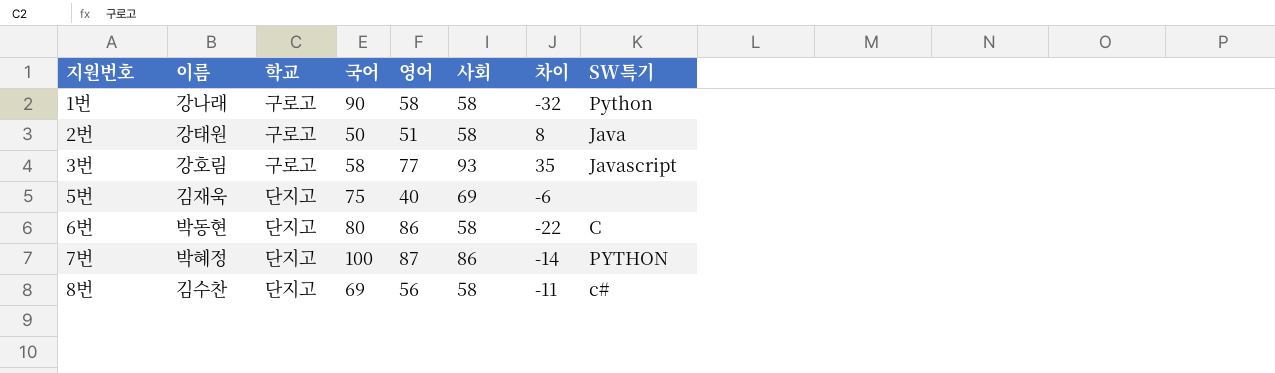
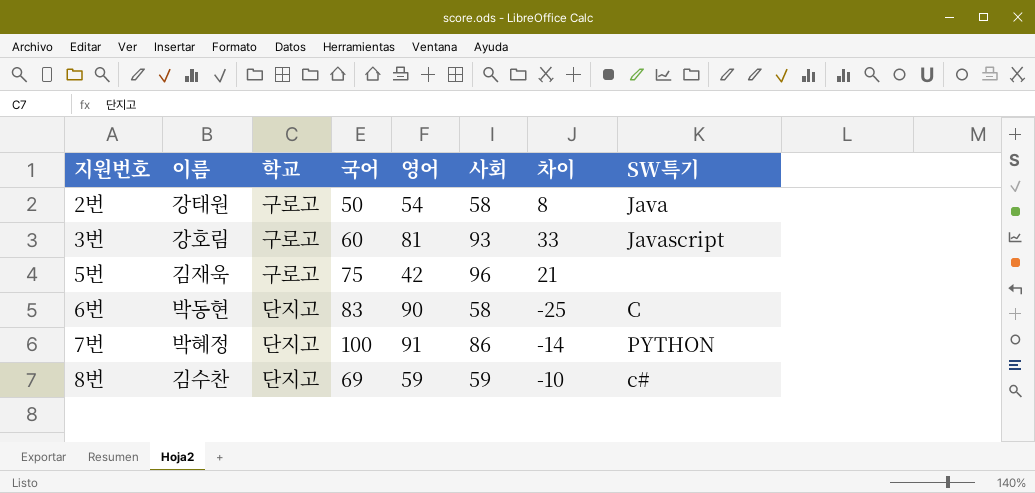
row 1번: 강나래 | 구로고 | 90 | 58 | 58 | -32 | Python -> none
2번 | 영어: 51 -> 54
3번 | 국어: 58 -> 60
3번 | 영어: 77 -> 81
3번 | 차이: 35 -> 33
5번 | 학교: 단지고 -> 구로고
5번 | 영어: 40 -> 42
5번 | 사회: 69 -> 96
5번 | 차이: -6 -> 21
6번 | 국어: 80 -> 83
6번 | 영어: 86 -> 90
6번 | 차이: -22 -> -25
7번 | 영어: 87 -> 91
8번 | 영어: 56 -> 59
8번 | 사회: 58 -> 59
8번 | 차이: -11 -> -10

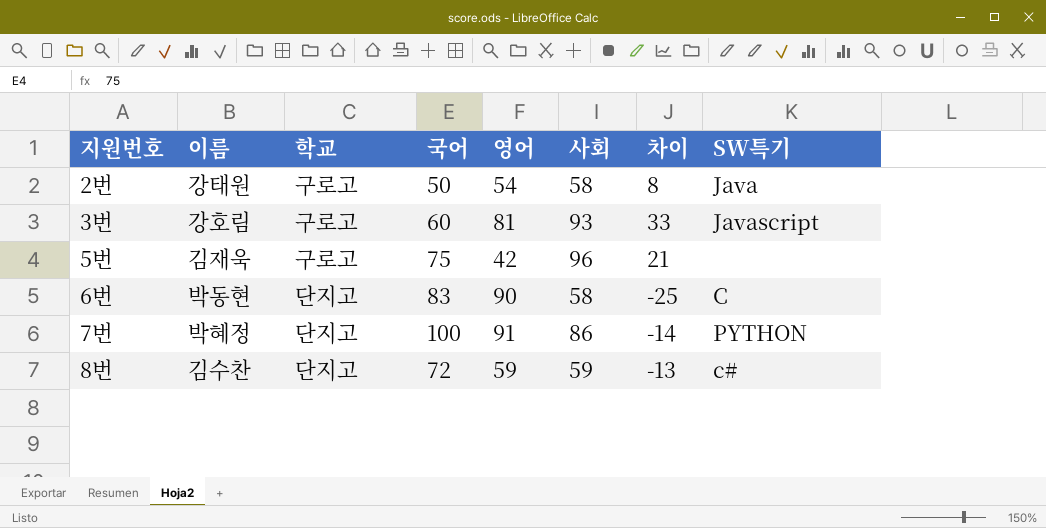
8번 | 국어: 69 -> 72
8번 | 차이: -10 -> -13

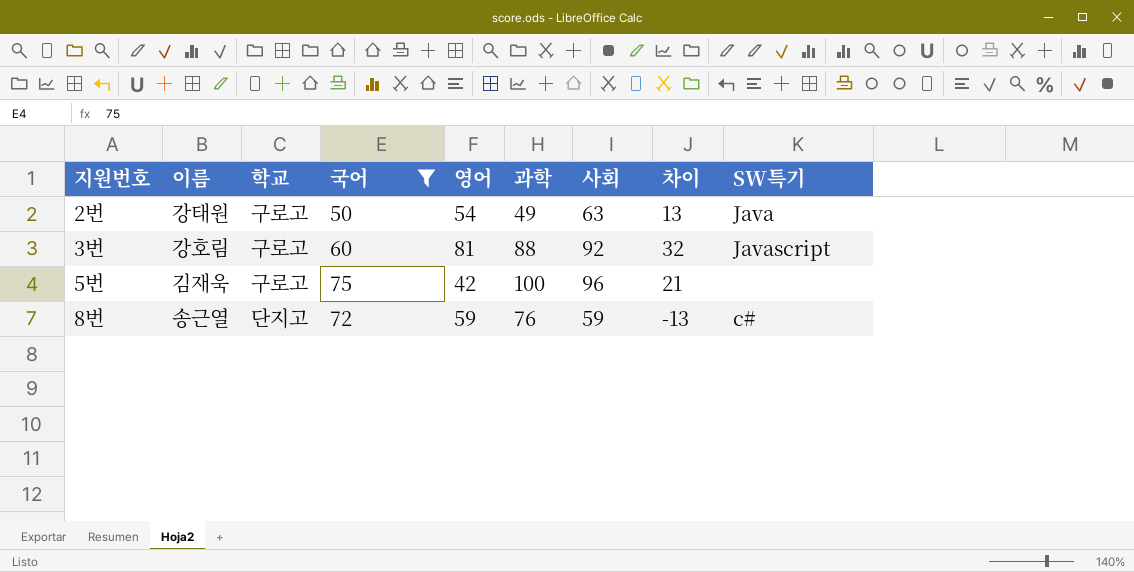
filter: none -> 국어 <= 75
column 과학 | position: none -> 6
2번 | 사회: 58 -> 63
2번 | 차이: 8 -> 13
3번 | 사회: 93 -> 92
3번 | 차이: 33 -> 32
8번 | 이름: 김수찬 -> 송근열

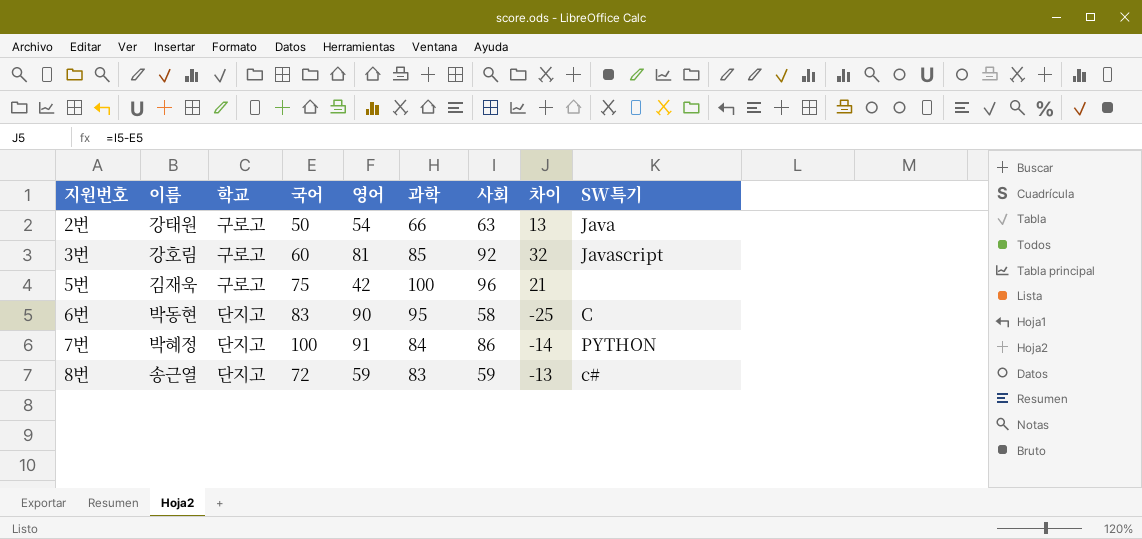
filter: 국어 <= 75 -> none
2번 | 과학: 49 -> 66
3번 | 과학: 88 -> 85
8번 | 과학: 76 -> 83

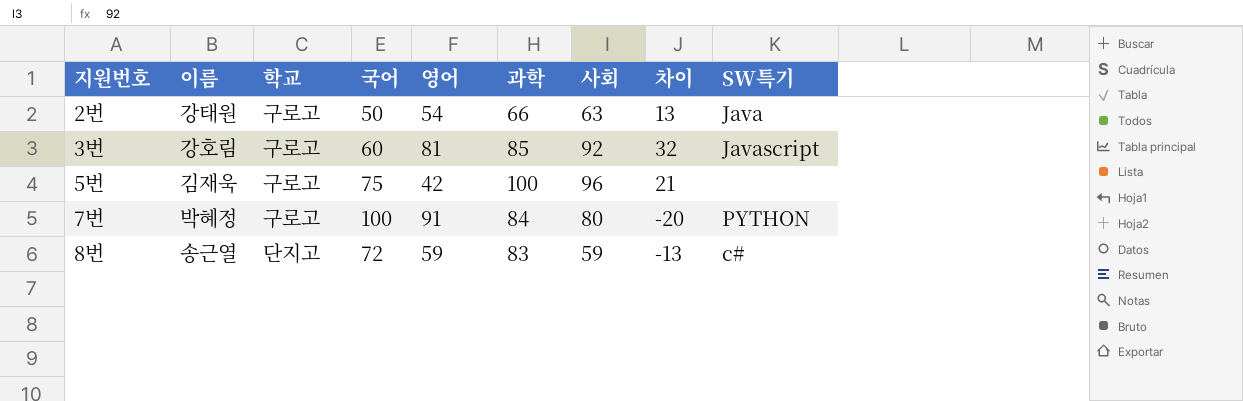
row 6번: 박동현 | 단지고 | 83 | 90 | 95 | 58 | -25 | C -> none
7번 | 학교: 단지고 -> 구로고
7번 | 사회: 86 -> 80
7번 | 차이: -14 -> -20

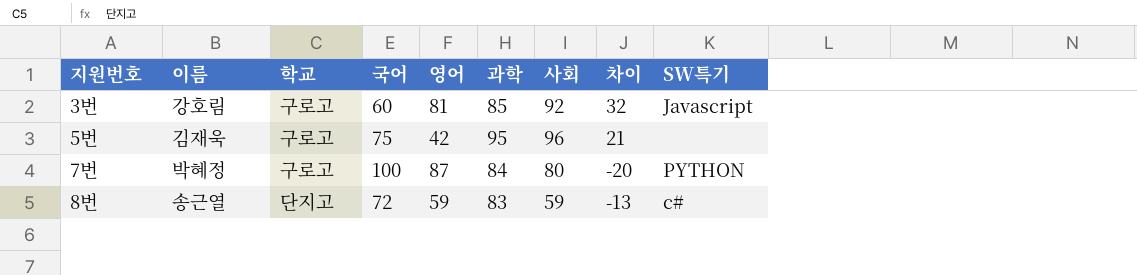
row 2번: 강태원 | 구로고 | 50 | 54 | 66 | 63 | 13 | Java -> none
5번 | 과학: 100 -> 95
7번 | 영어: 91 -> 87

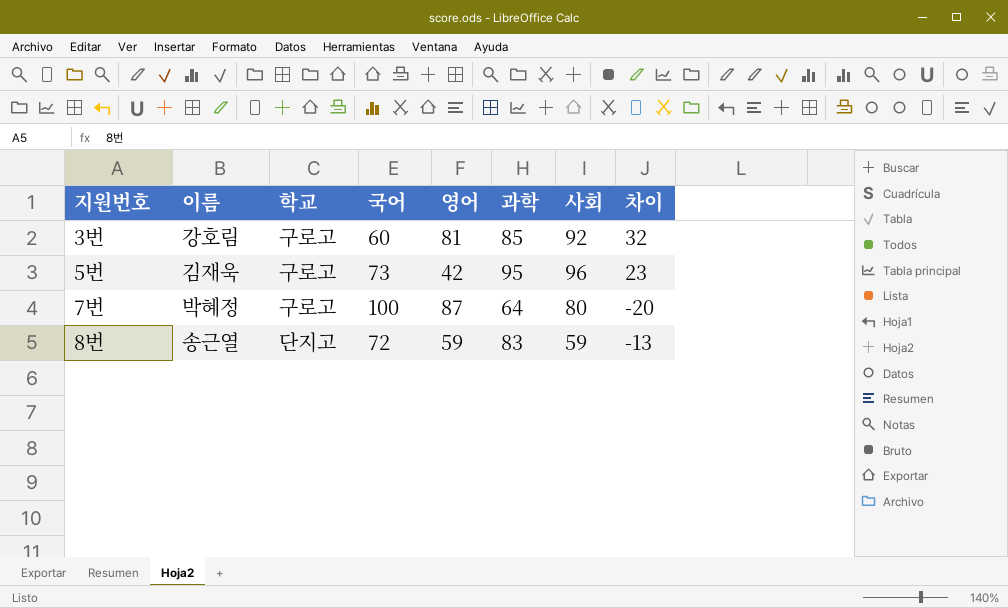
column SW특기 | position: 9 -> none
5번 | 국어: 75 -> 73
5번 | 차이: 21 -> 23
7번 | 과학: 84 -> 64

